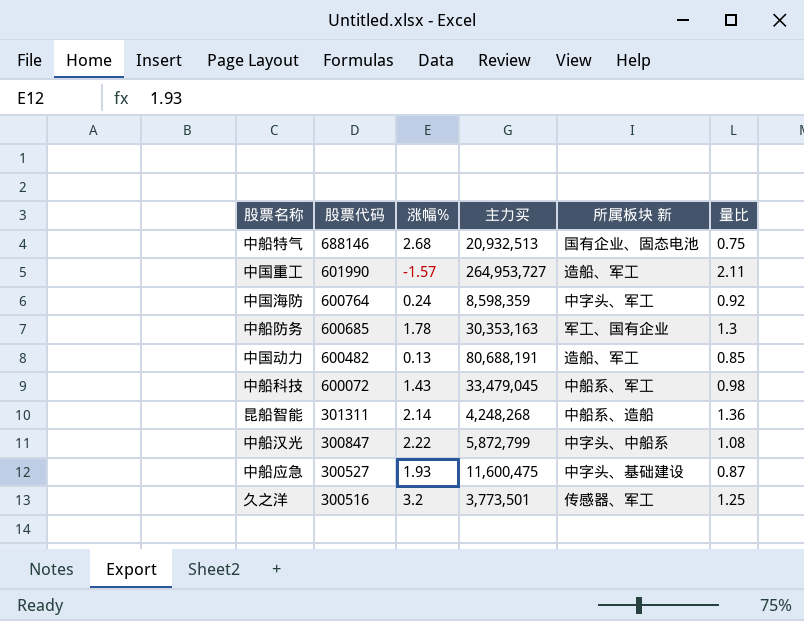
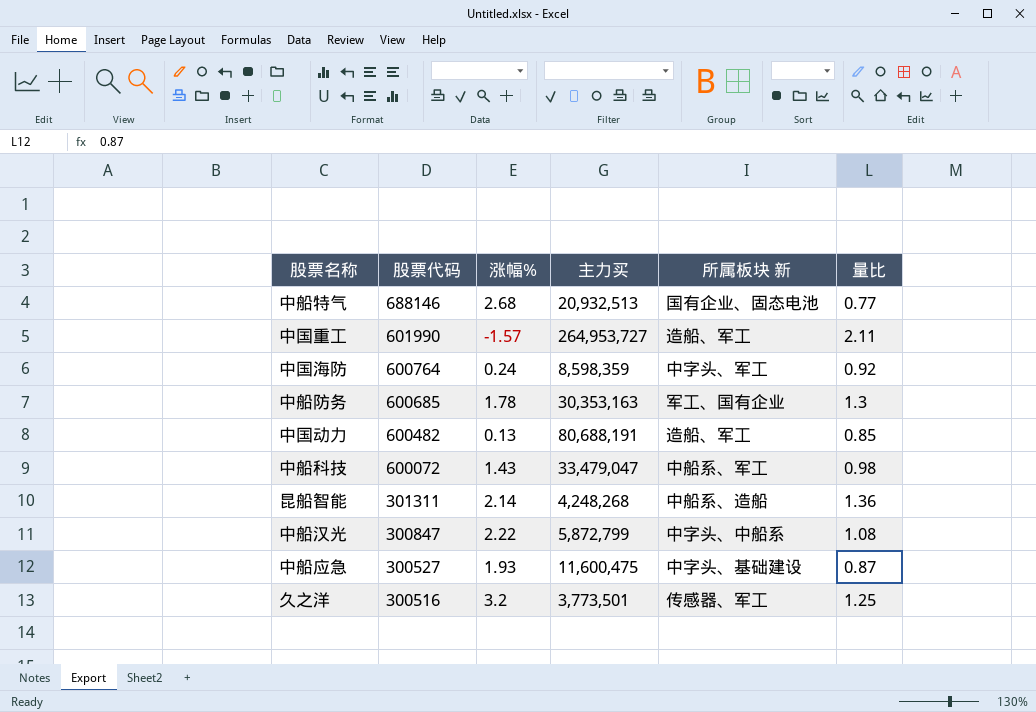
中船特气 | 量比: 0.75 -> 0.77
中船科技 | 主力买: 33,479,045 -> 33,479,047

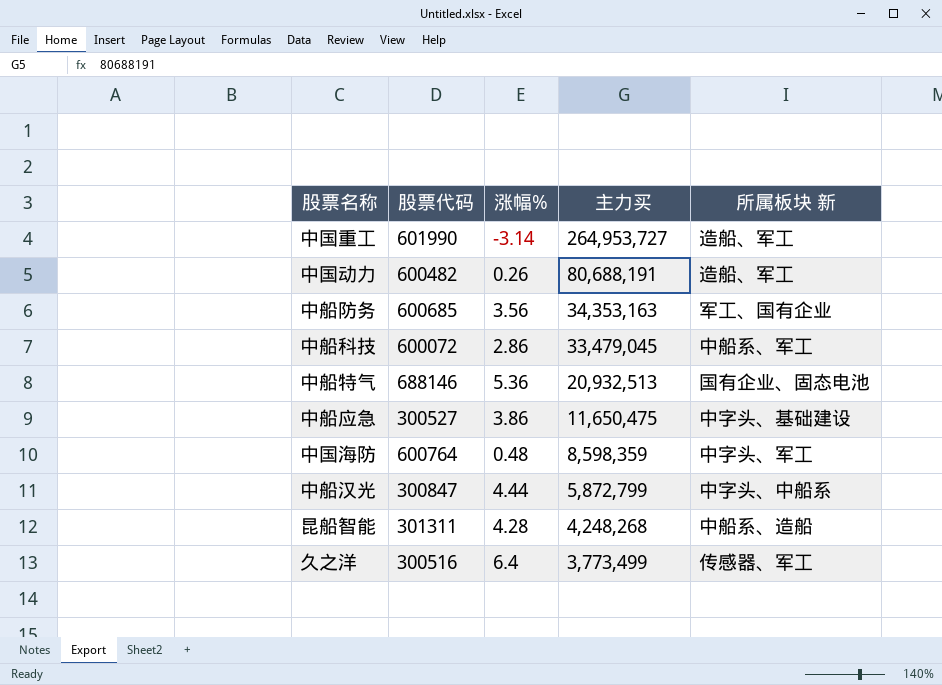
row order: 股票代码 descending -> 主力买 descending
column 量比 | position: 6 -> none
中国重工 | 涨幅%: -1.57 -> -3.14
中国动力 | 涨幅%: 0.13 -> 0.26
中船防务 | 涨幅%: 1.78 -> 3.56
中船防务 | 主力买: 30,353,163 -> 34,353,163
中船科技 | 涨幅%: 1.43 -> 2.86
中船科技 | 主力买: 33,479,047 -> 33,479,045
中船特气 | 涨幅%: 2.68 -> 5.36
中船应急 | 涨幅%: 1.93 -> 3.86
中船应急 | 主力买: 11,600,475 -> 11,650,475
中国海防 | 涨幅%: 0.24 -> 0.48
中船汉光 | 涨幅%: 2.22 -> 4.44
昆船智能 | 涨幅%: 2.14 -> 4.28
久之洋 | 涨幅%: 3.2 -> 6.4
久之洋 | 主力买: 3,773,501 -> 3,773,499

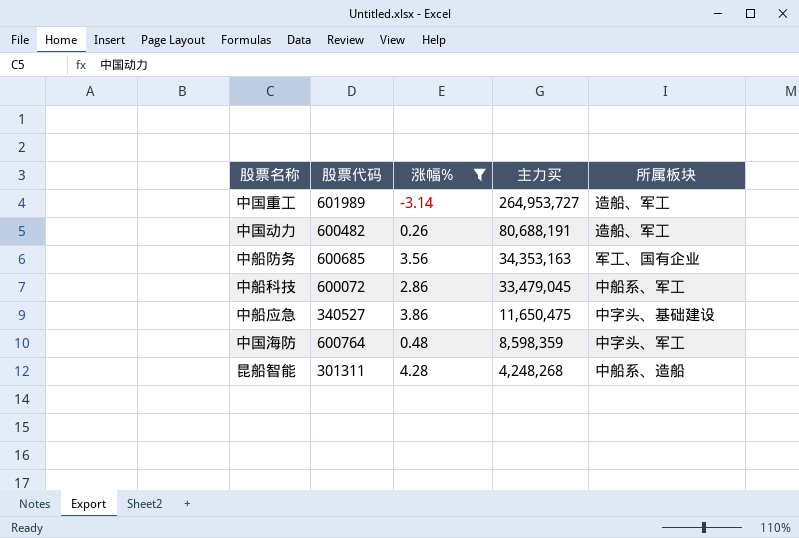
filter: none -> 涨幅% <= 4.28
column name: 所属板块 新 -> 所属板块
中国重工 | 股票代码: 601990 -> 601989
中船应急 | 股票代码: 300527 -> 340527

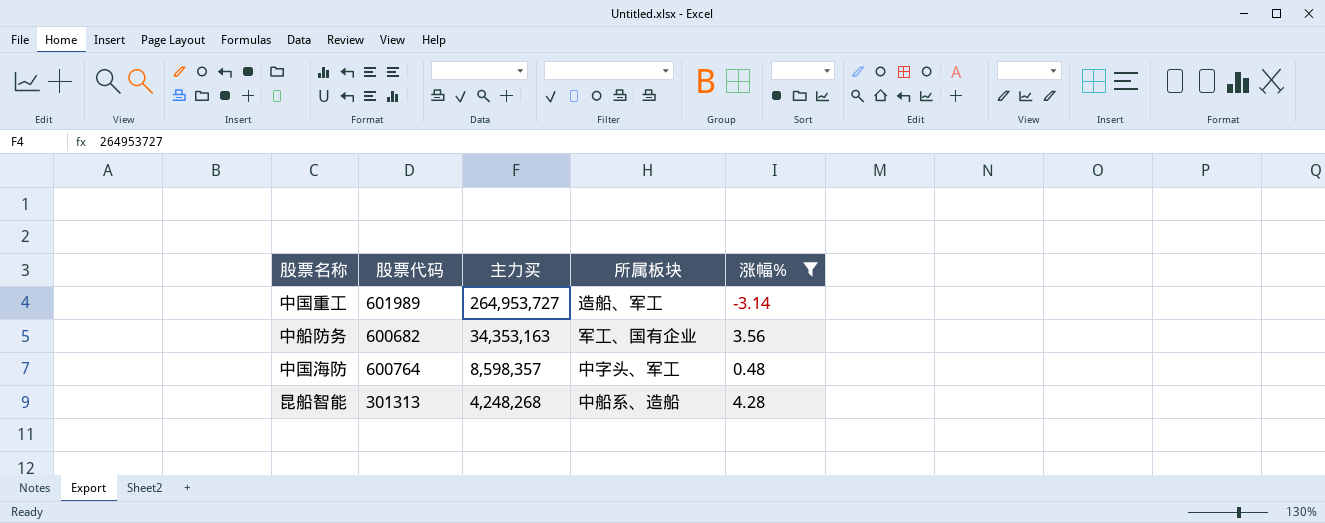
column 涨幅% | position: 3 -> 5
row 中国动力: 600482 | 0.26 | 80,688,191 | 造船、军工 -> none
row 中船科技: 600072 | 2.86 | 33,479,045 | 中船系、军工 -> none
row 中船应急: 340527 | 3.86 | 11,650,475 | 中字头、基础建设 -> none
中船防务 | 股票代码: 600685 -> 600682
中国海防 | 主力买: 8,598,359 -> 8,598,357
昆船智能 | 股票代码: 301311 -> 301313

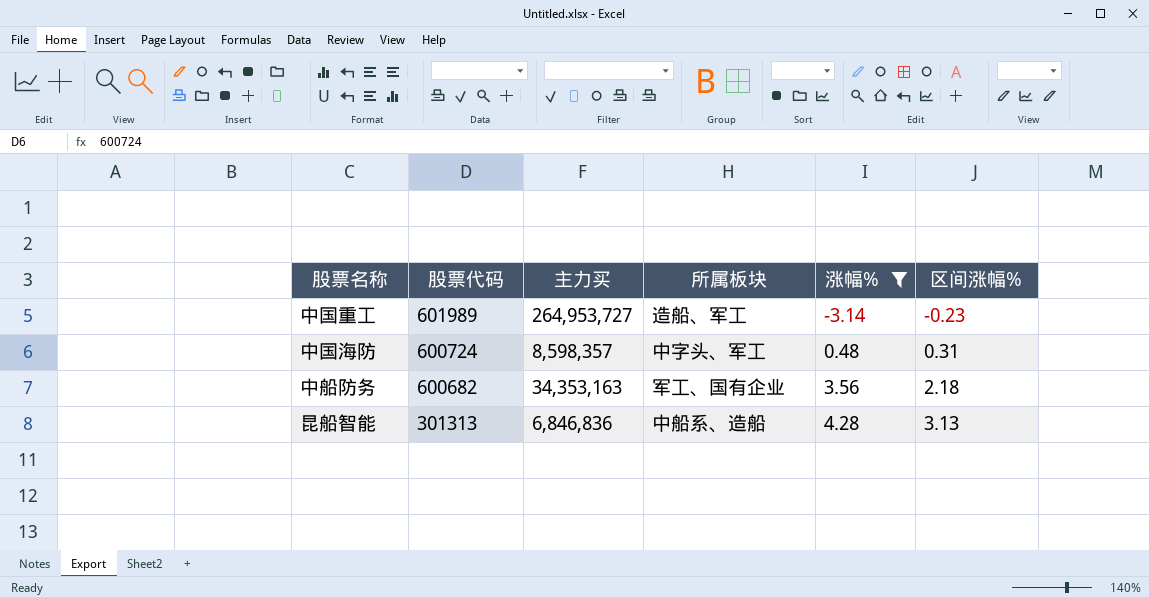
row order: 主力买 descending -> 股票代码 descending
column 区间涨幅% | position: none -> 6
中国海防 | 股票代码: 600764 -> 600724
昆船智能 | 主力买: 4,248,268 -> 6,846,836

